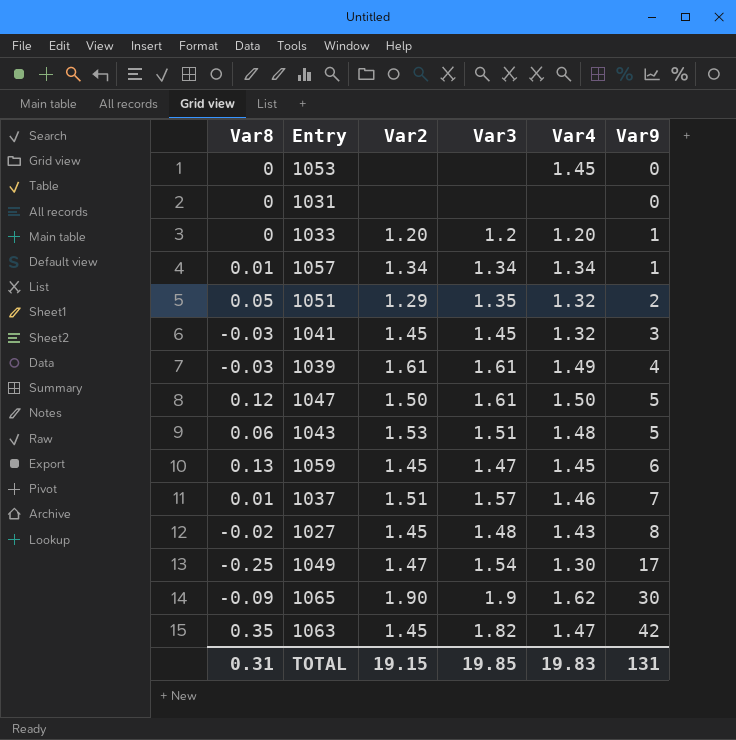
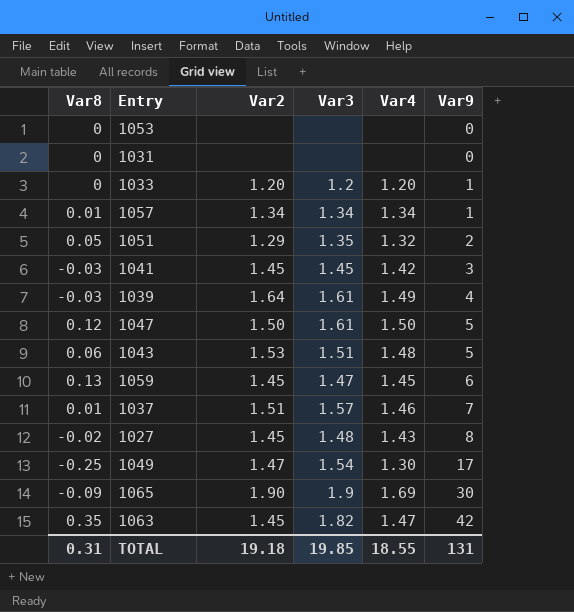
1053 | Var4: 1.45 -> none
1041 | Var4: 1.32 -> 1.42
1039 | Var2: 1.61 -> 1.64
1065 | Var4: 1.62 -> 1.69
TOTAL | Var2: 19.15 -> 19.18
TOTAL | Var4: 19.83 -> 18.55

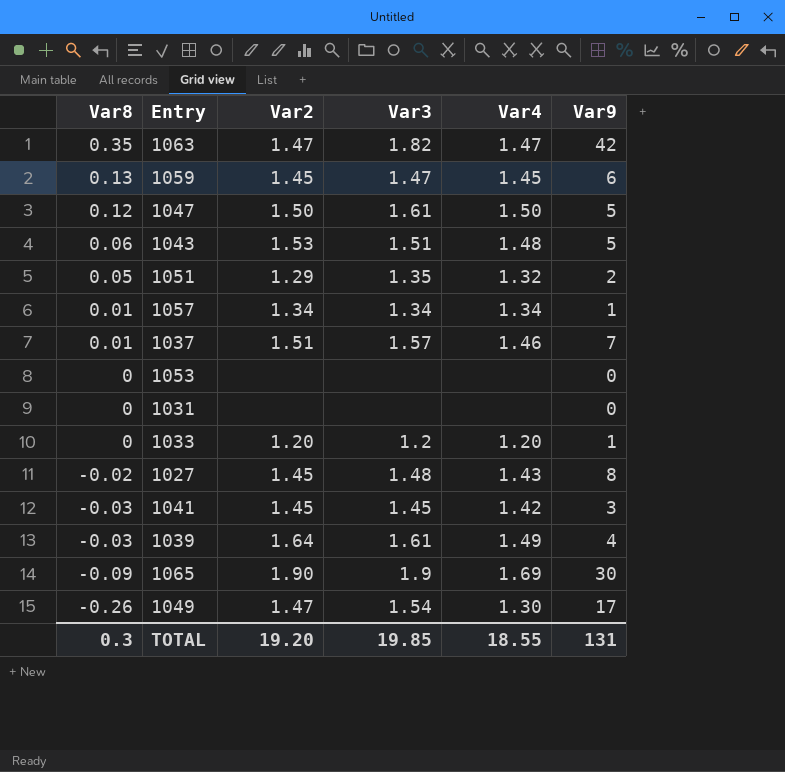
row order: Var9 ascending -> Var8 descending
1063 | Var2: 1.45 -> 1.47
1049 | Var8: -0.25 -> -0.26
TOTAL | Var8: 0.31 -> 0.3
TOTAL | Var2: 19.18 -> 19.20

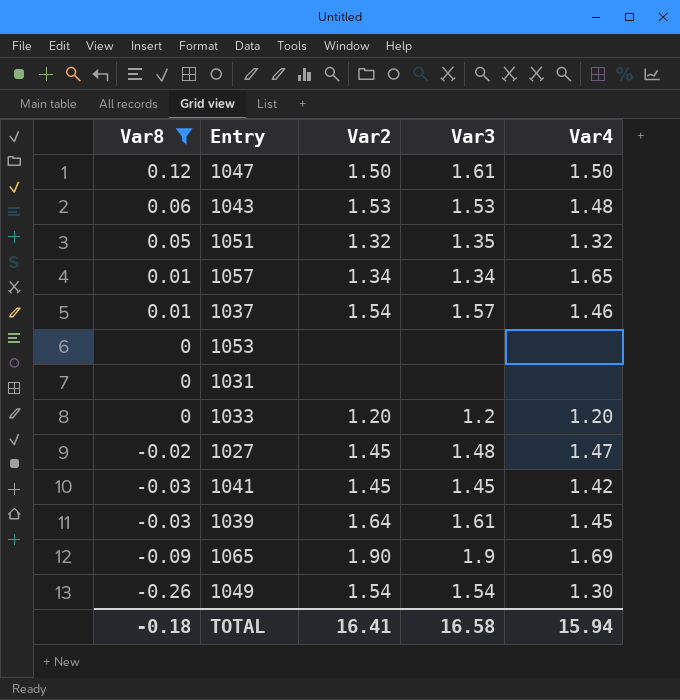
filter: none -> Var8 <= 0.12
column Var9 | position: 6 -> none
1043 | Var3: 1.51 -> 1.53
1051 | Var2: 1.29 -> 1.32
1057 | Var4: 1.34 -> 1.65
1037 | Var2: 1.51 -> 1.54
1027 | Var4: 1.43 -> 1.47
1039 | Var4: 1.49 -> 1.45
1049 | Var2: 1.47 -> 1.54
TOTAL | Var8: 0.3 -> -0.18
TOTAL | Var2: 19.20 -> 16.41
TOTAL | Var3: 19.85 -> 16.58
TOTAL | Var4: 18.55 -> 15.94

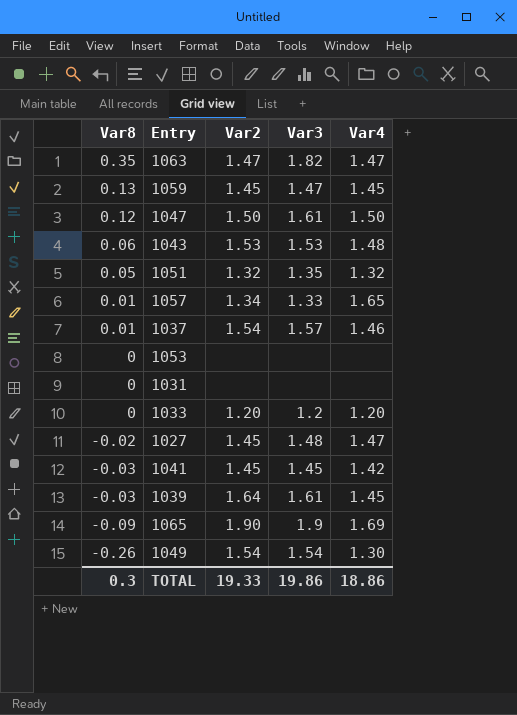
filter: Var8 <= 0.12 -> none
1057 | Var3: 1.34 -> 1.33
TOTAL | Var8: -0.18 -> 0.3
TOTAL | Var2: 16.41 -> 19.33
TOTAL | Var3: 16.58 -> 19.86
TOTAL | Var4: 15.94 -> 18.86

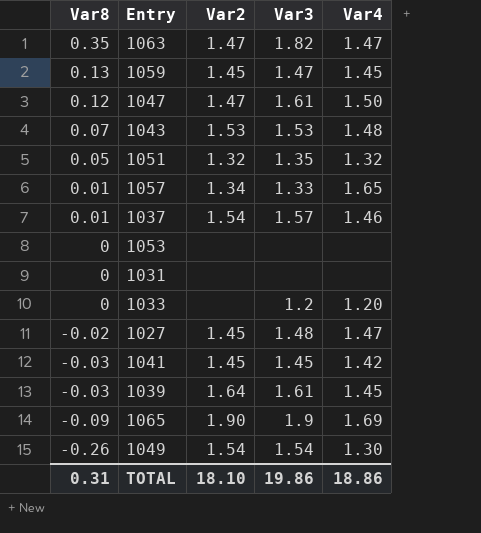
1047 | Var2: 1.50 -> 1.47
1043 | Var8: 0.06 -> 0.07
1033 | Var2: 1.20 -> none
TOTAL | Var8: 0.3 -> 0.31
TOTAL | Var2: 19.33 -> 18.10

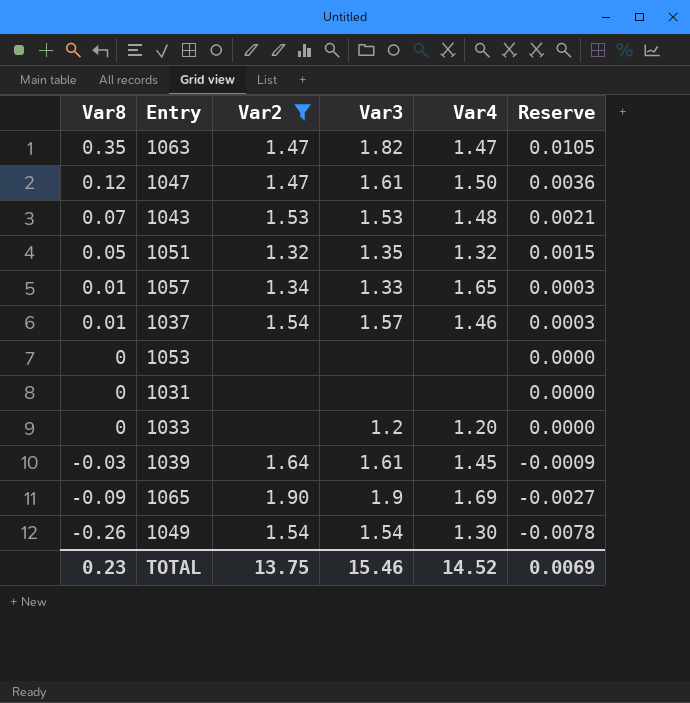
filter: none -> Var2 != 1.45
column Reserve | formula: none -> [Var8] * 0.03
TOTAL | Var8: 0.31 -> 0.23
TOTAL | Var2: 18.10 -> 13.75
TOTAL | Var3: 19.86 -> 15.46
TOTAL | Var4: 18.86 -> 14.52

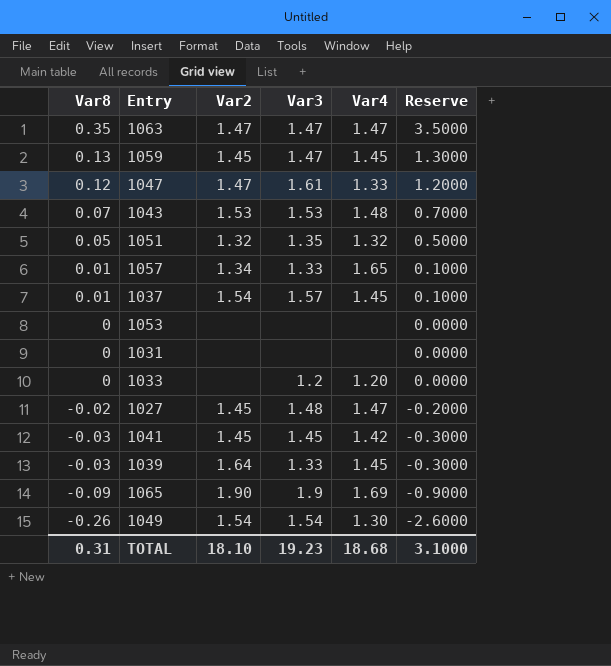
filter: Var2 != 1.45 -> none
column Reserve | formula: [Var8] * 0.03 -> [Var8] * 10
1063 | Var3: 1.82 -> 1.47
1047 | Var4: 1.50 -> 1.33
1037 | Var4: 1.46 -> 1.45
1039 | Var3: 1.61 -> 1.33
TOTAL | Var8: 0.23 -> 0.31
TOTAL | Var2: 13.75 -> 18.10
TOTAL | Var3: 15.46 -> 19.23
TOTAL | Var4: 14.52 -> 18.68
TOTAL | Reserve: 0.0069 -> 3.1000

